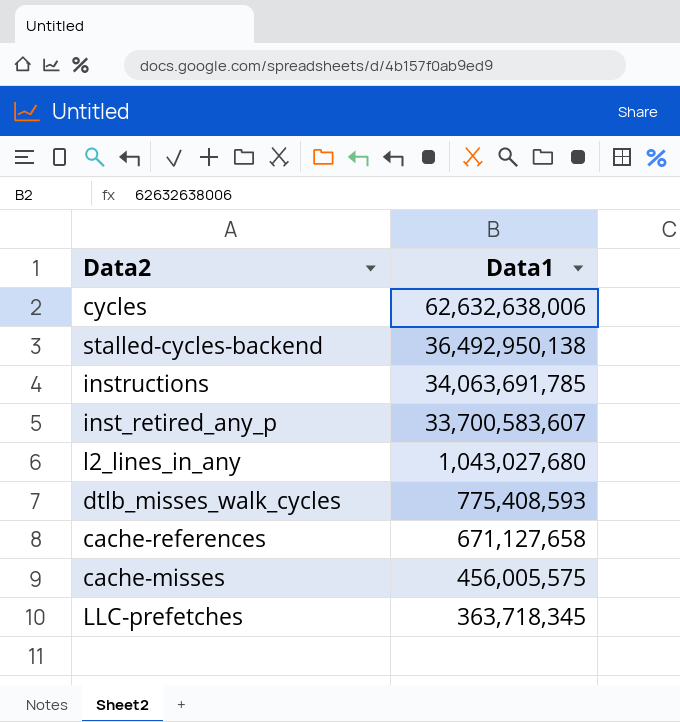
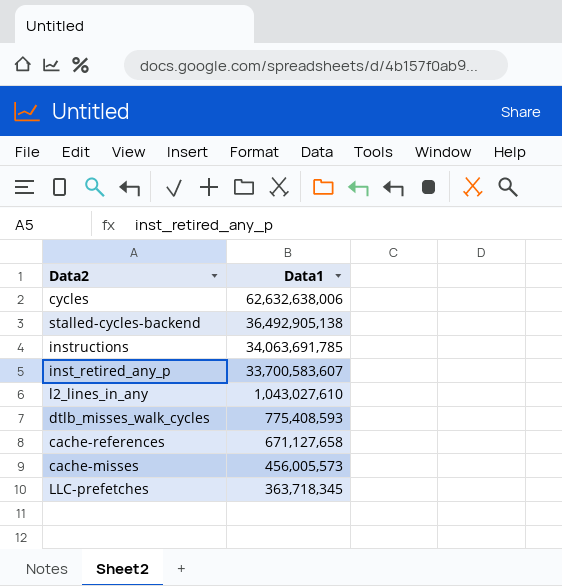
stalled-cycles-backend | Data1: 36,492,950,138 -> 36,492,905,138
l2_lines_in_any | Data1: 1,043,027,680 -> 1,043,027,610
cache-misses | Data1: 456,005,575 -> 456,005,573

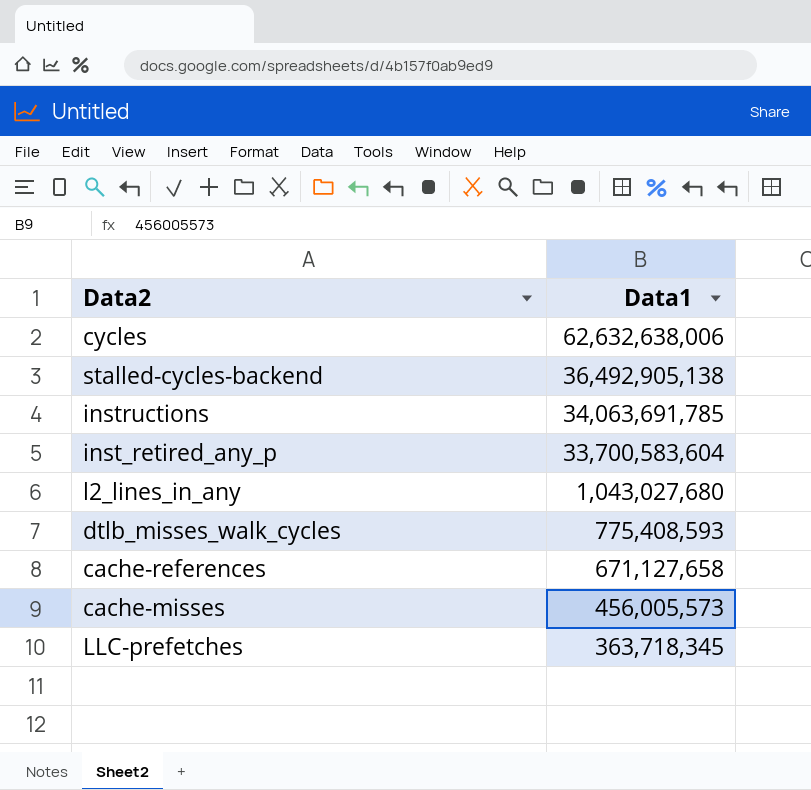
inst_retired_any_p | Data1: 33,700,583,607 -> 33,700,583,604
l2_lines_in_any | Data1: 1,043,027,610 -> 1,043,027,680

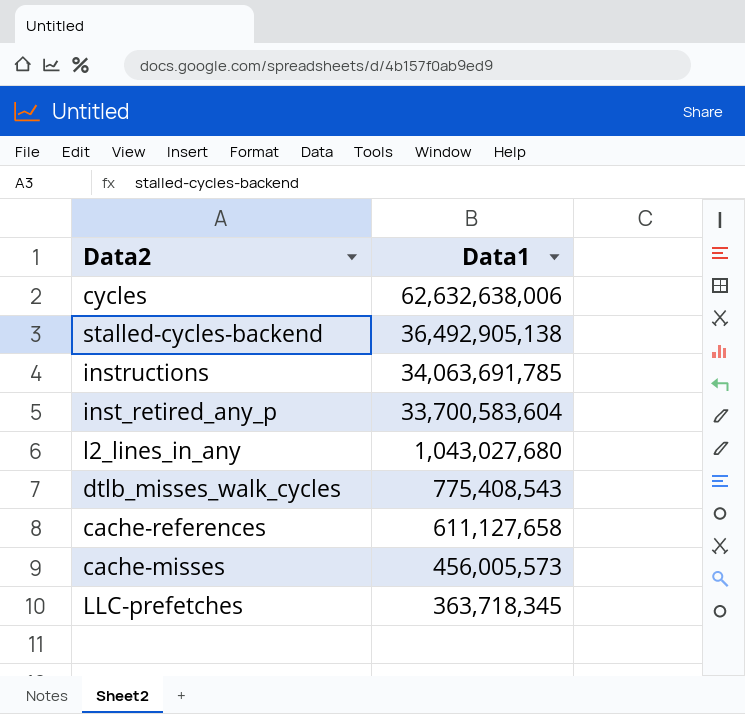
dtlb_misses_walk_cycles | Data1: 775,408,593 -> 775,408,543
cache-references | Data1: 671,127,658 -> 611,127,658

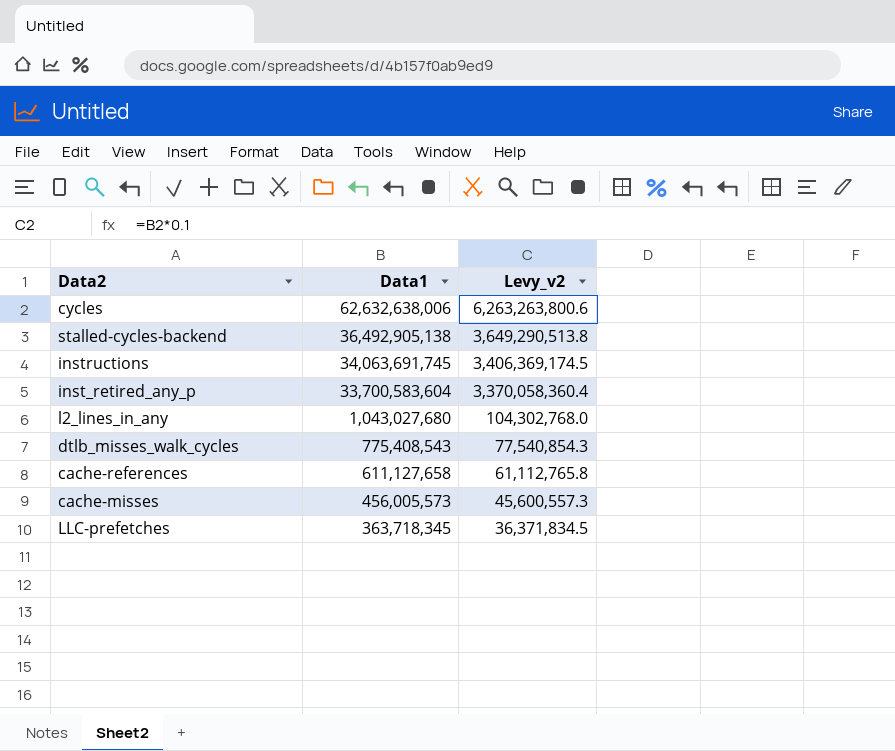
column Levy_v2 | formula: none -> [Data1] * 0.1
instructions | Data1: 34,063,691,785 -> 34,063,691,745

